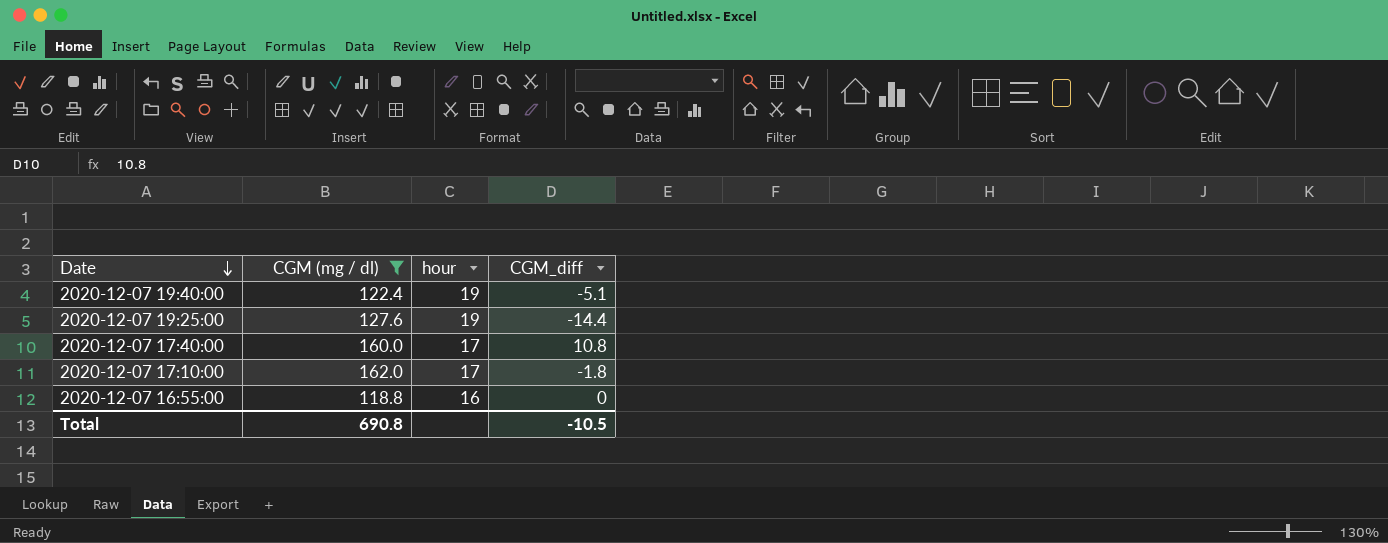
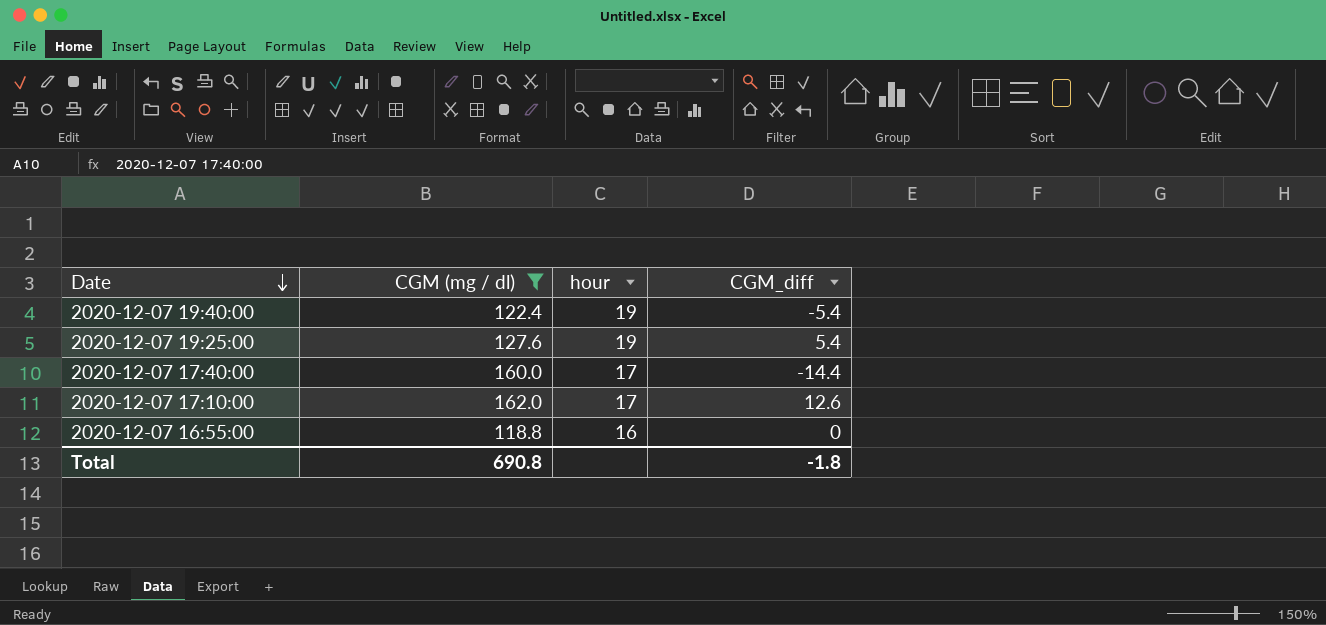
2020-12-07 19:40:00 | CGM_diff: -5.1 -> -5.4
2020-12-07 19:25:00 | CGM_diff: -14.4 -> 5.4
2020-12-07 17:40:00 | CGM_diff: 10.8 -> -14.4
2020-12-07 17:10:00 | CGM_diff: -1.8 -> 12.6
Total | CGM_diff: -10.5 -> -1.8

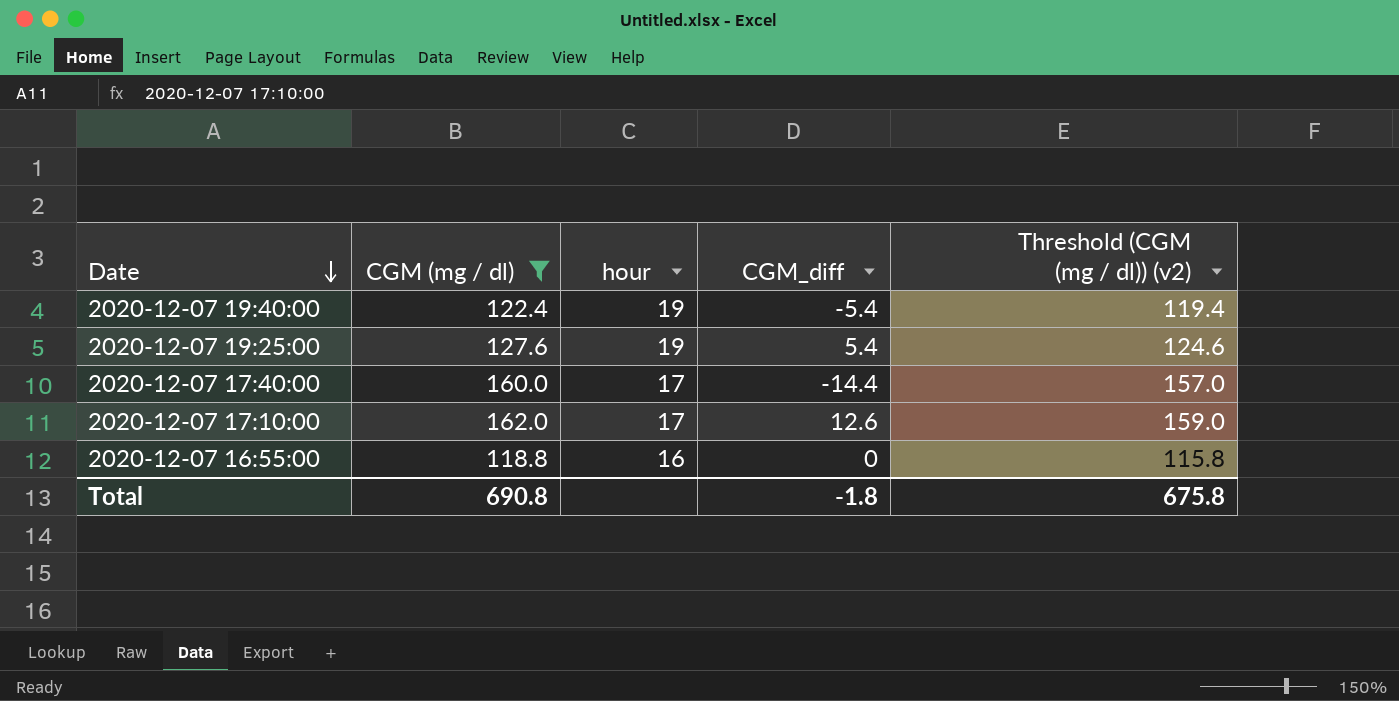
column Threshold (CGM (mg / dl)) (v2) | formula: none -> [CGM (mg / dl)] - 3

